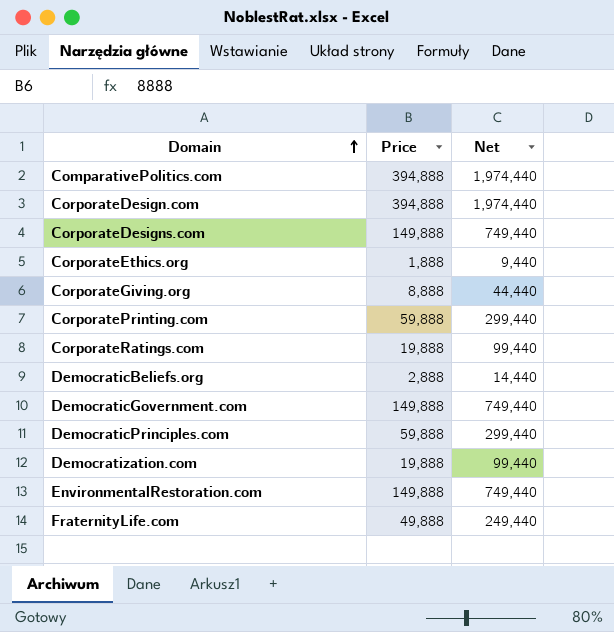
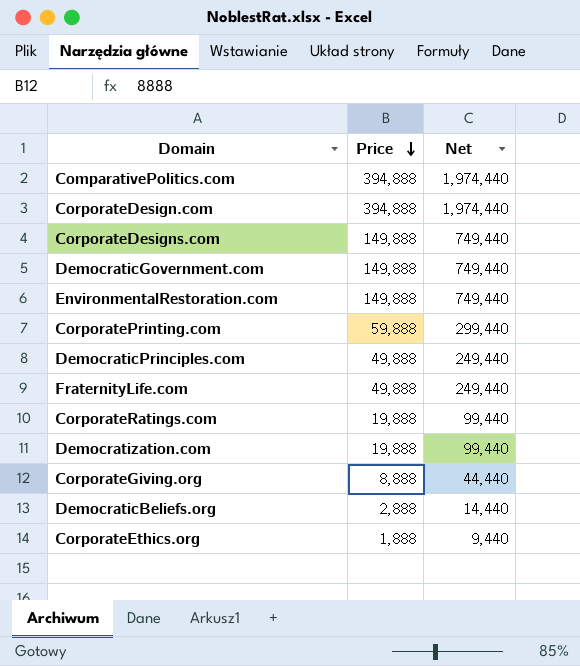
row order: Domain ascending -> Price descending
DemocraticPrinciples.com | Price: 59,888 -> 49,888
DemocraticPrinciples.com | Net: 299,440 -> 249,440

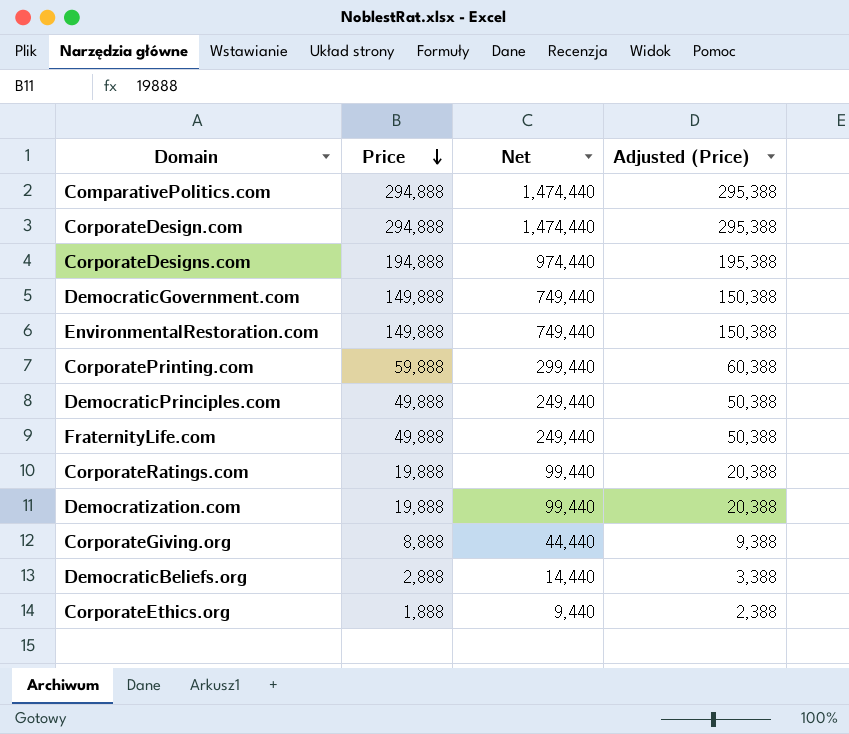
column Adjusted (Price) | formula: none -> [Price] + 500
ComparativePolitics.com | Price: 394,888 -> 294,888
ComparativePolitics.com | Net: 1,974,440 -> 1,474,440
CorporateDesign.com | Price: 394,888 -> 294,888
CorporateDesign.com | Net: 1,974,440 -> 1,474,440
CorporateDesigns.com | Price: 149,888 -> 194,888
CorporateDesigns.com | Net: 749,440 -> 974,440

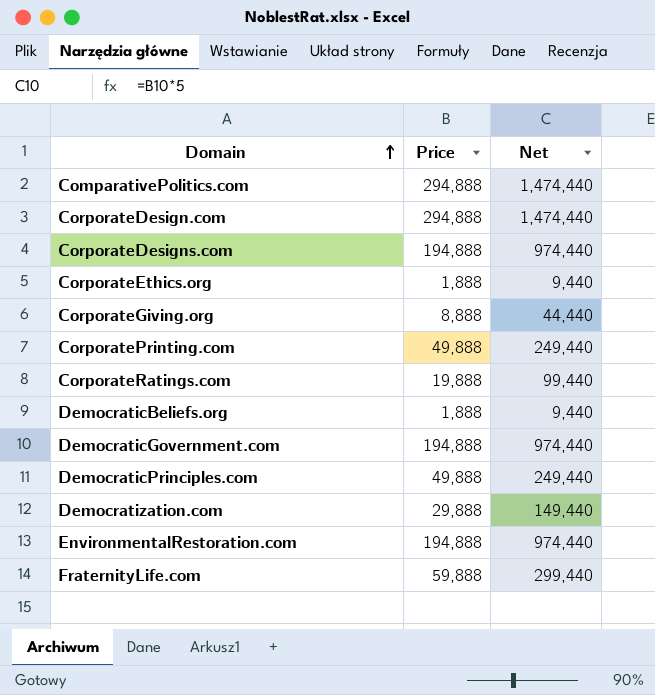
row order: Price descending -> Domain ascending
column Adjusted (Price) | formula: [Price] + 500 -> none
CorporatePrinting.com | Price: 59,888 -> 49,888
CorporatePrinting.com | Net: 299,440 -> 249,440
DemocraticBeliefs.org | Price: 2,888 -> 1,888
DemocraticBeliefs.org | Net: 14,440 -> 9,440
DemocraticGovernment.com | Price: 149,888 -> 194,888
DemocraticGovernment.com | Net: 749,440 -> 974,440
Democratization.com | Price: 19,888 -> 29,888
Democratization.com | Net: 99,440 -> 149,440
EnvironmentalRestoration.com | Price: 149,888 -> 194,888
EnvironmentalRestoration.com | Net: 749,440 -> 974,440
FraternityLife.com | Price: 49,888 -> 59,888
FraternityLife.com | Net: 249,440 -> 299,440

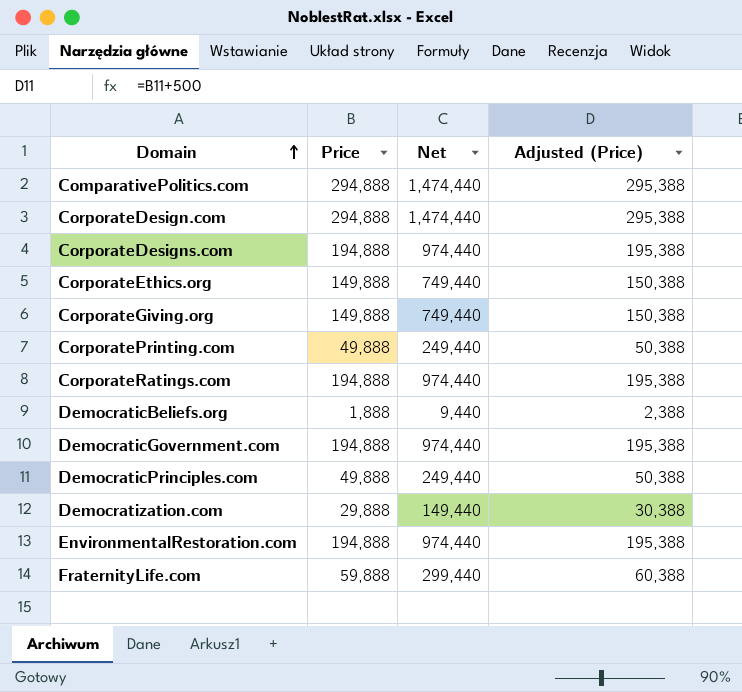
column Adjusted (Price) | formula: none -> [Price] + 500
CorporateEthics.org | Price: 1,888 -> 149,888
CorporateEthics.org | Net: 9,440 -> 749,440
CorporateGiving.org | Price: 8,888 -> 149,888
CorporateGiving.org | Net: 44,440 -> 749,440
CorporateRatings.com | Price: 19,888 -> 194,888
CorporateRatings.com | Net: 99,440 -> 974,440

